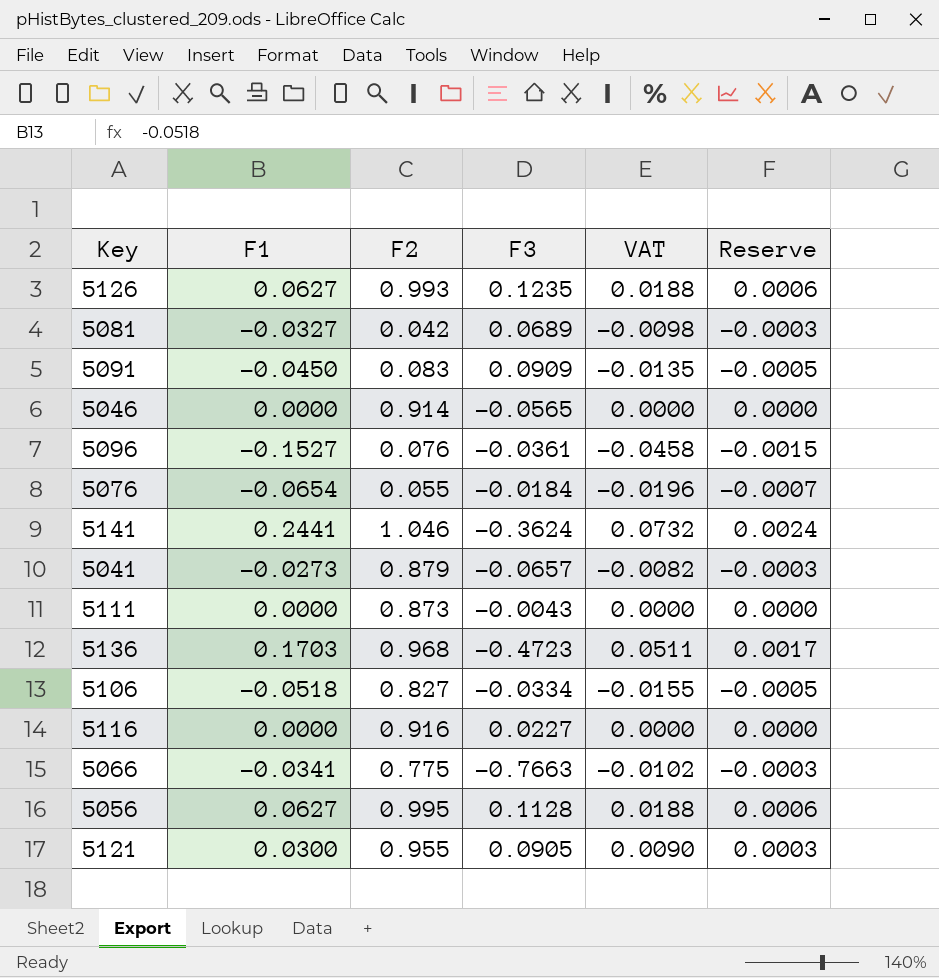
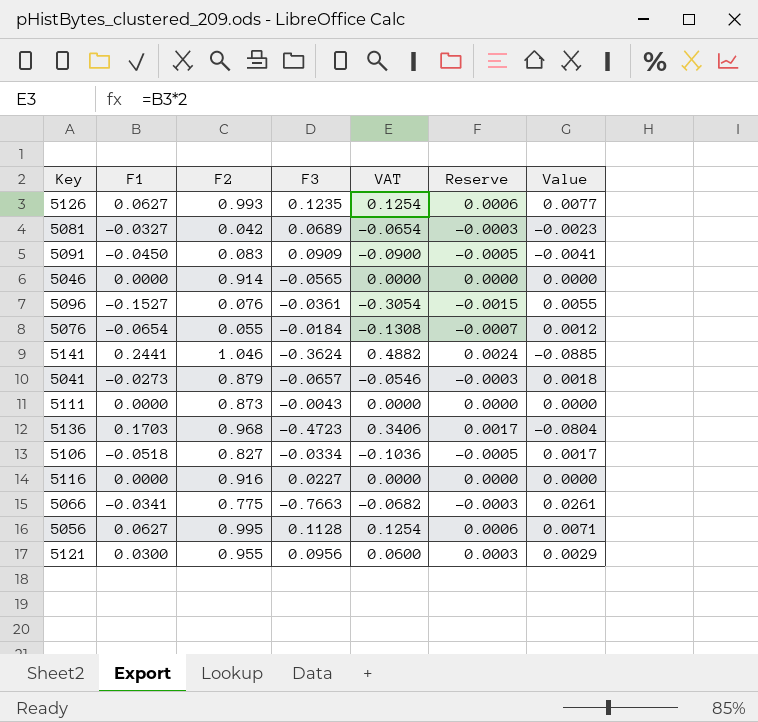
column VAT | formula: [F1] * 0.3 -> [F1] * 2
column Value | formula: none -> [F1] * [F3]
5121 | F3: 0.0905 -> 0.0956

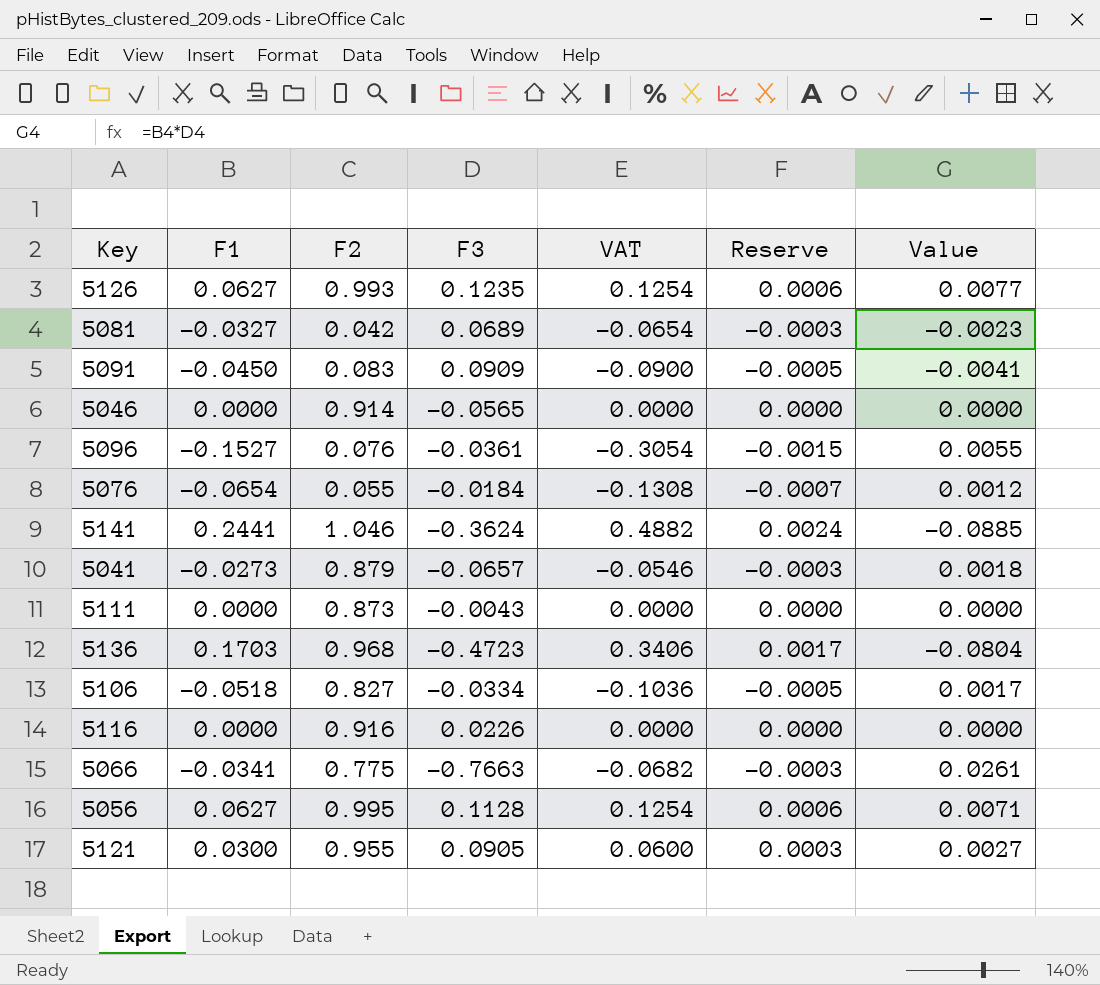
5116 | F3: 0.0227 -> 0.0226
5121 | F3: 0.0956 -> 0.0905
5121 | Value: 0.0029 -> 0.0027

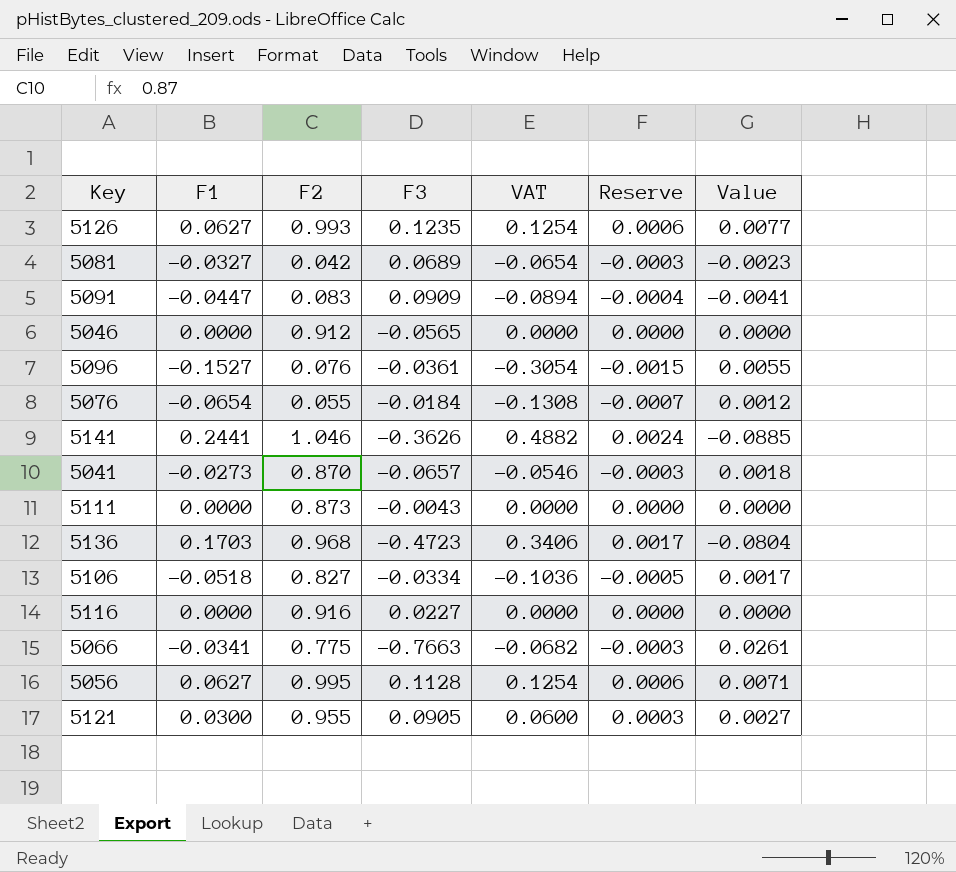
5091 | F1: -0.0450 -> -0.0447
5091 | VAT: -0.0900 -> -0.0894
5091 | Reserve: -0.0005 -> -0.0004
5046 | F2: 0.914 -> 0.912
5141 | F3: -0.3624 -> -0.3626
5041 | F2: 0.879 -> 0.870
5116 | F3: 0.0226 -> 0.0227

